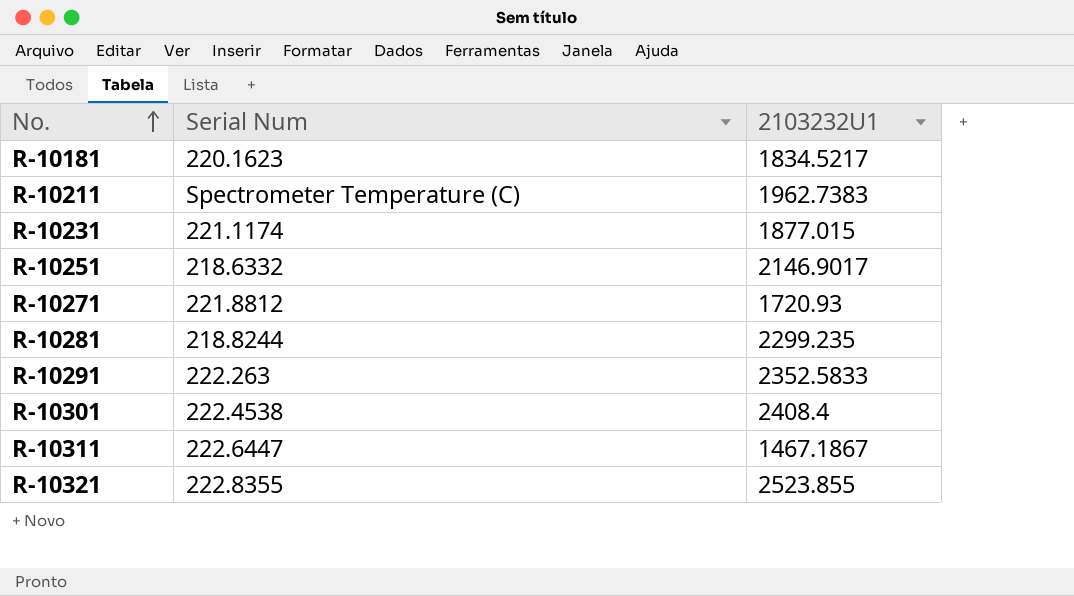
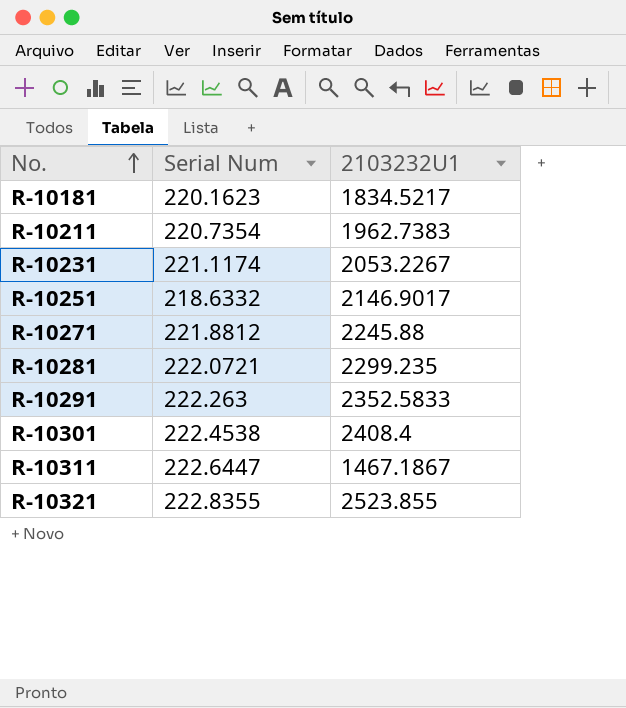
R-10211 | Serial Num: Spectrometer Temperature (C) -> 220.7354
R-10231 | 2103232U1: 1877.015 -> 2053.2267
R-10271 | 2103232U1: 1720.93 -> 2245.88
R-10281 | Serial Num: 218.8244 -> 222.0721

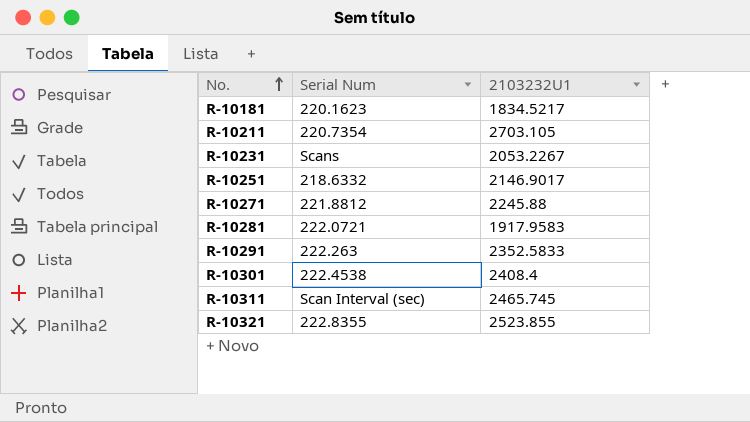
R-10211 | 2103232U1: 1962.7383 -> 2703.105
R-10231 | Serial Num: 221.1174 -> Scans
R-10281 | 2103232U1: 2299.235 -> 1917.9583
R-10311 | Serial Num: 222.6447 -> Scan Interval (sec)
R-10311 | 2103232U1: 1467.1867 -> 2465.745

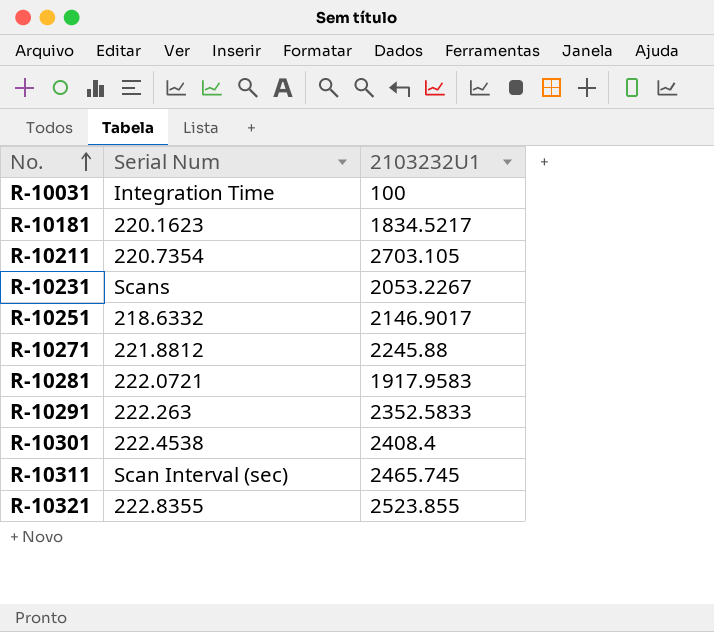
row R-10031: none -> Integration Time | 100

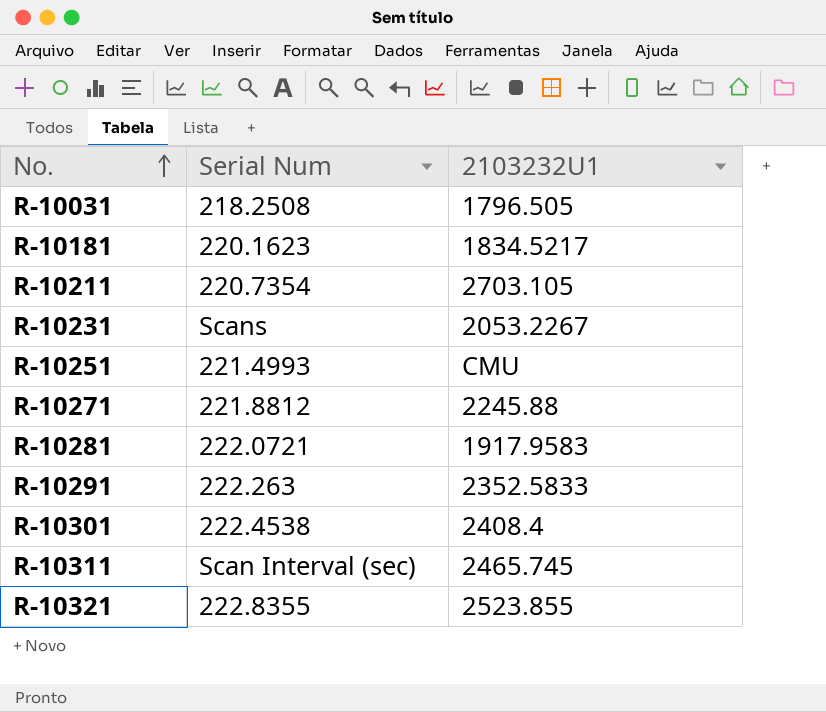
R-10031 | Serial Num: Integration Time -> 218.2508
R-10031 | 2103232U1: 100 -> 1796.505
R-10251 | Serial Num: 218.6332 -> 221.4993
R-10251 | 2103232U1: 2146.9017 -> CMU

